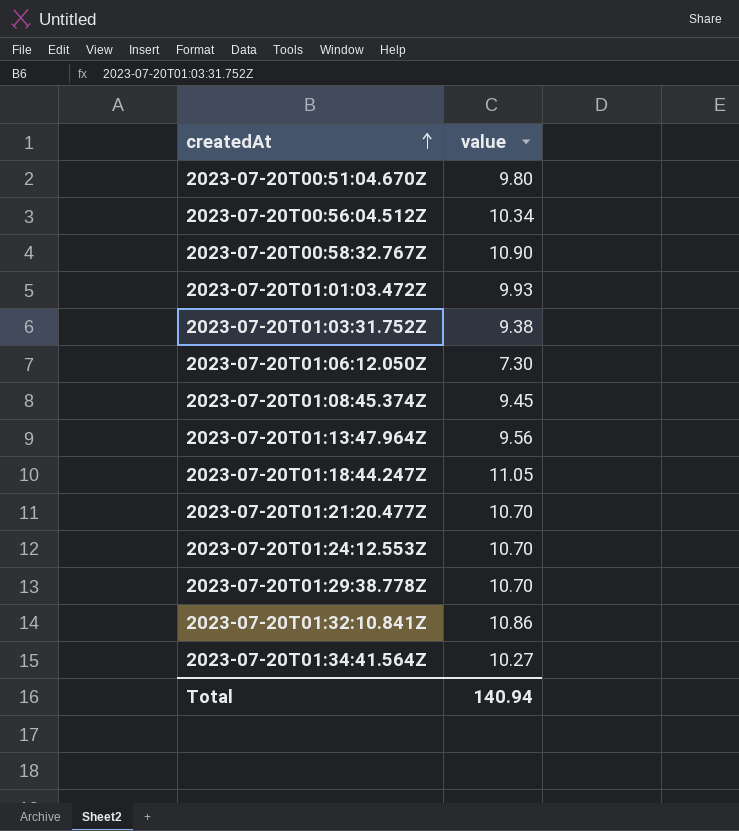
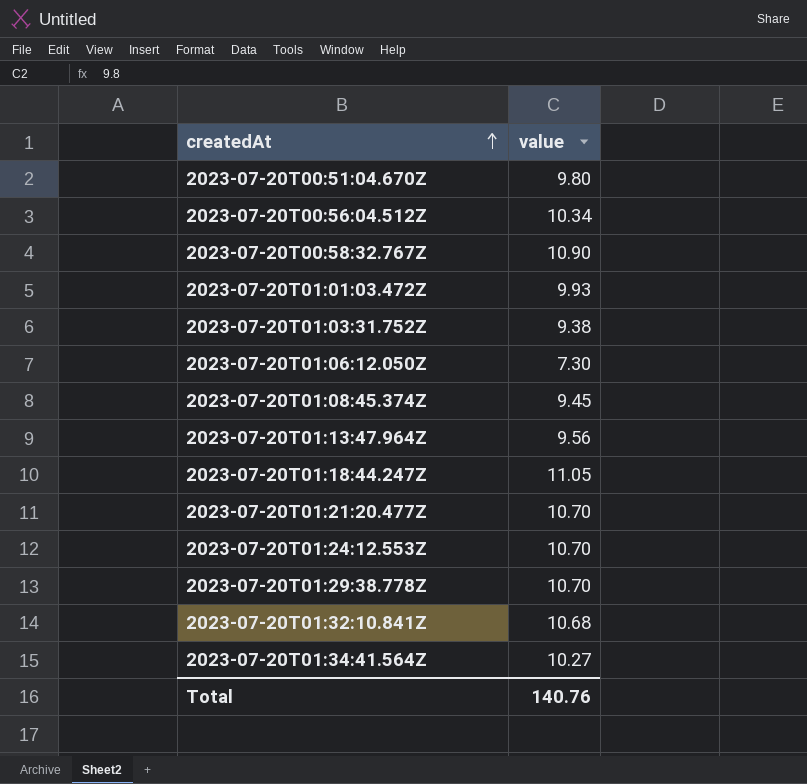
2023-07-20T01:32:10.841Z | value: 10.86 -> 10.68
Total | value: 140.94 -> 140.76

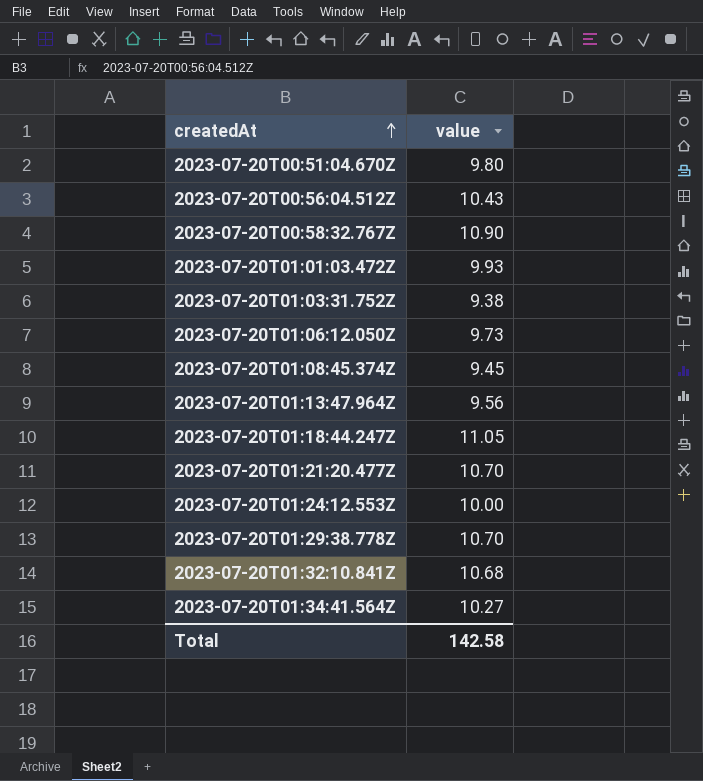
2023-07-20T00:56:04.512Z | value: 10.34 -> 10.43
2023-07-20T01:06:12.050Z | value: 7.30 -> 9.73
2023-07-20T01:24:12.553Z | value: 10.70 -> 10.00
Total | value: 140.76 -> 142.58

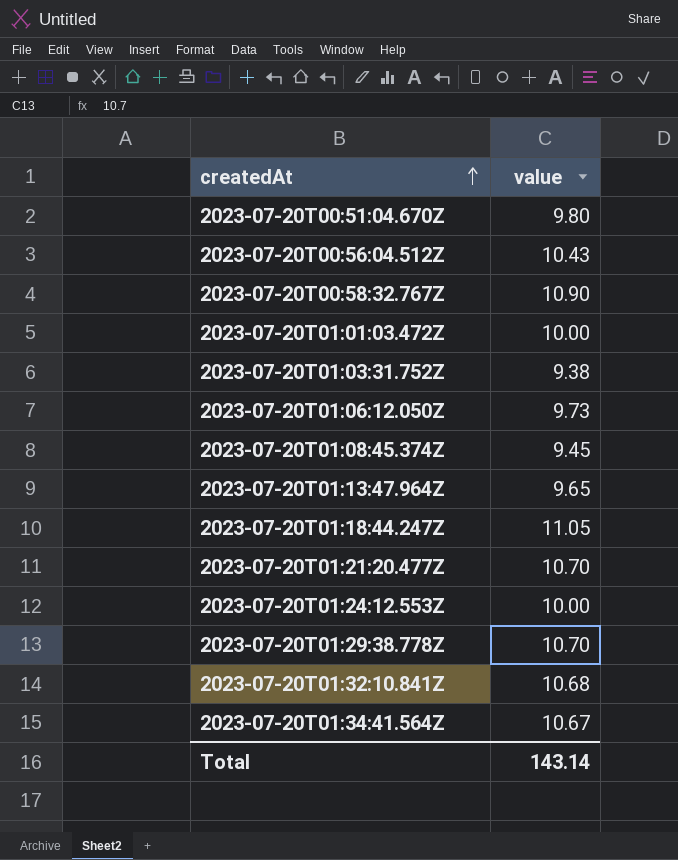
2023-07-20T01:01:03.472Z | value: 9.93 -> 10.00
2023-07-20T01:13:47.964Z | value: 9.56 -> 9.65
2023-07-20T01:34:41.564Z | value: 10.27 -> 10.67
Total | value: 142.58 -> 143.14

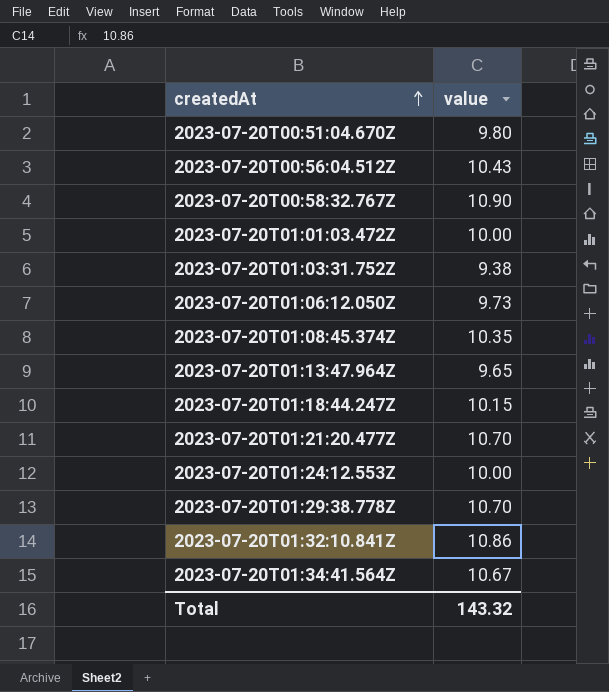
2023-07-20T01:08:45.374Z | value: 9.45 -> 10.35
2023-07-20T01:18:44.247Z | value: 11.05 -> 10.15
2023-07-20T01:32:10.841Z | value: 10.68 -> 10.86
Total | value: 143.14 -> 143.32

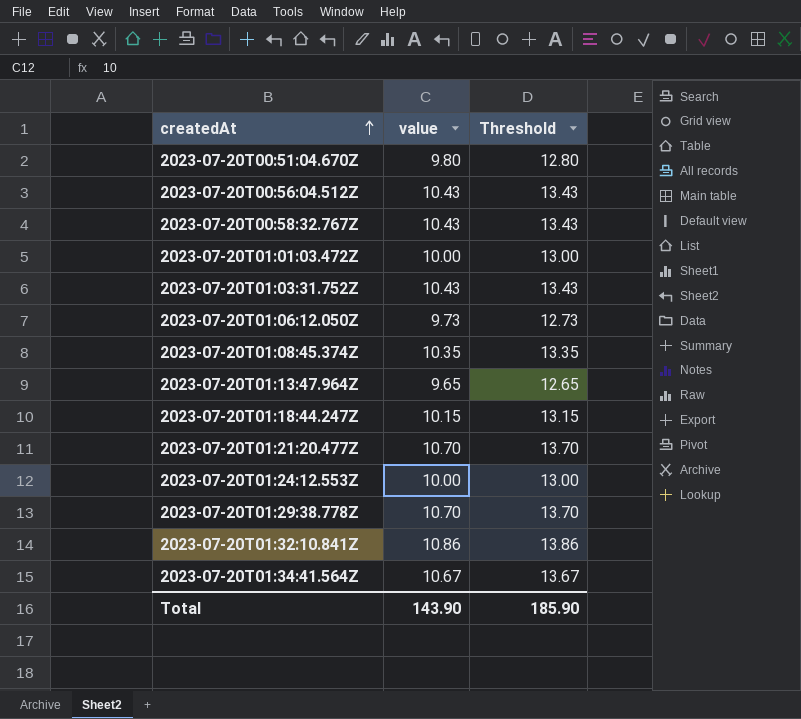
column Threshold | formula: none -> [value] + 3
2023-07-20T00:58:32.767Z | value: 10.90 -> 10.43
2023-07-20T01:03:31.752Z | value: 9.38 -> 10.43
Total | value: 143.32 -> 143.90

